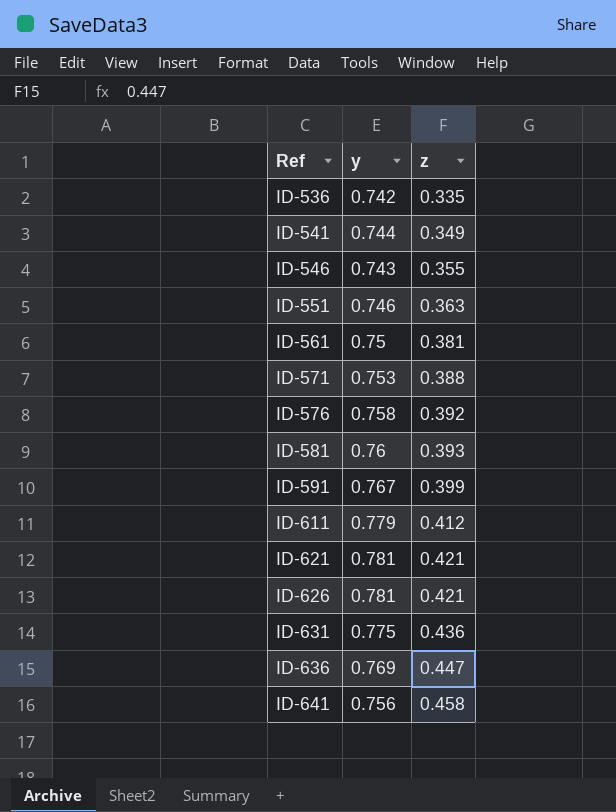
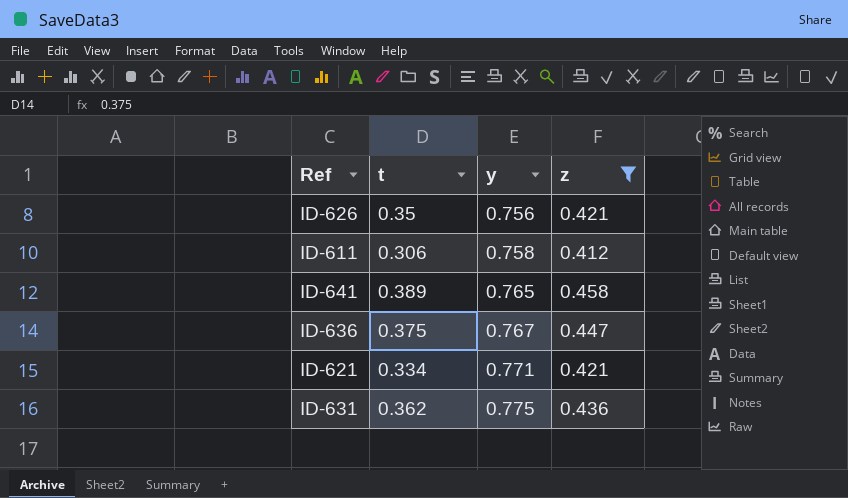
filter: none -> z >= 0.412
row order: Ref ascending -> y ascending
column t | position: none -> 2
ID-626 | y: 0.781 -> 0.756
ID-611 | y: 0.779 -> 0.758
ID-641 | y: 0.756 -> 0.765
ID-636 | y: 0.769 -> 0.767
ID-621 | y: 0.781 -> 0.771

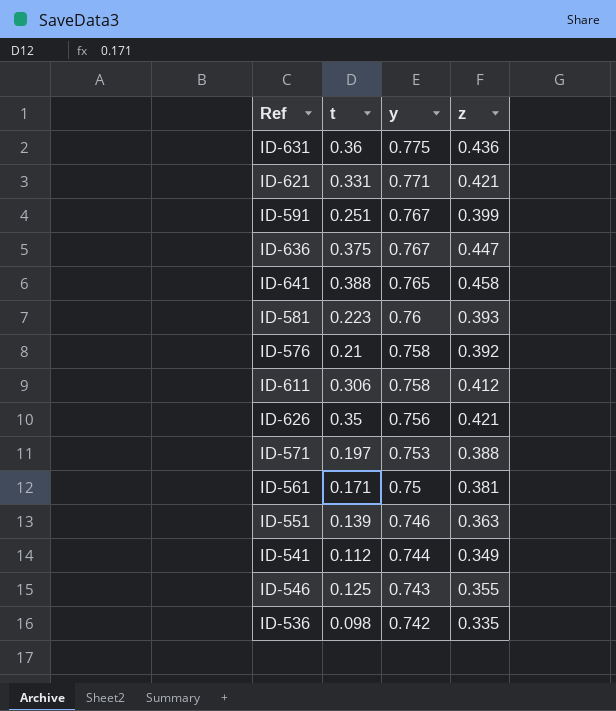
filter: z >= 0.412 -> none
row order: y ascending -> y descending
ID-631 | t: 0.362 -> 0.36
ID-621 | t: 0.334 -> 0.331
ID-641 | t: 0.389 -> 0.388

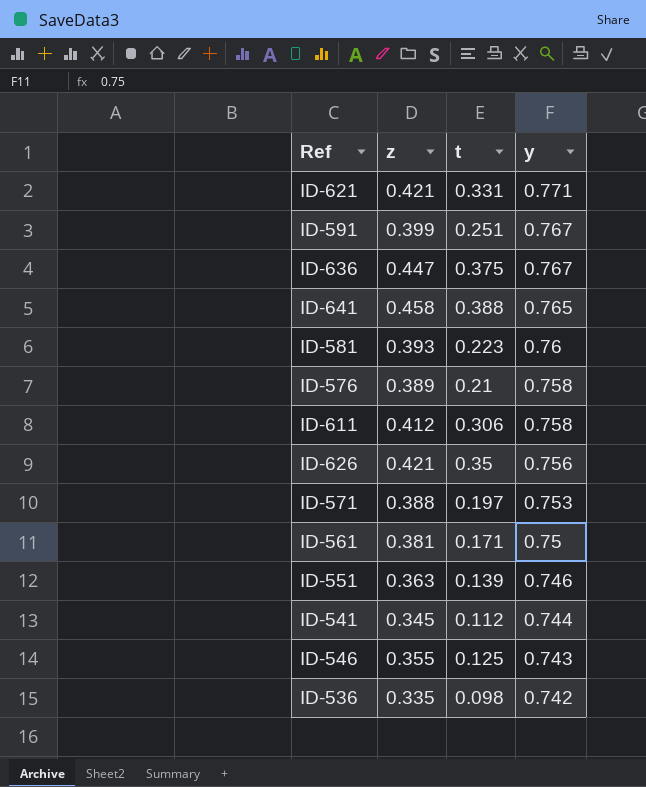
column z | position: 4 -> 2
row ID-631: 0.36 | 0.775 | 0.436 -> none
ID-576 | z: 0.392 -> 0.389
ID-541 | z: 0.349 -> 0.345

